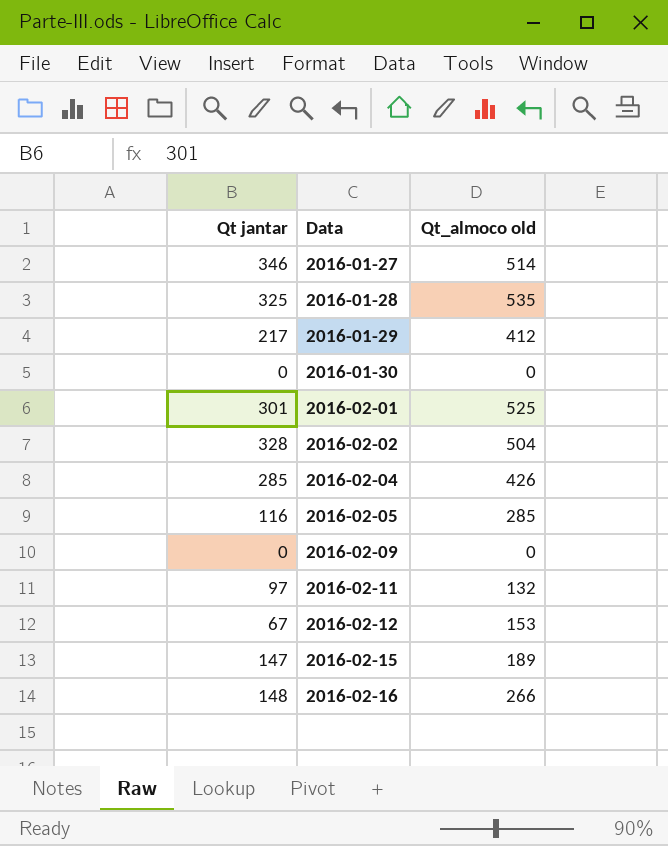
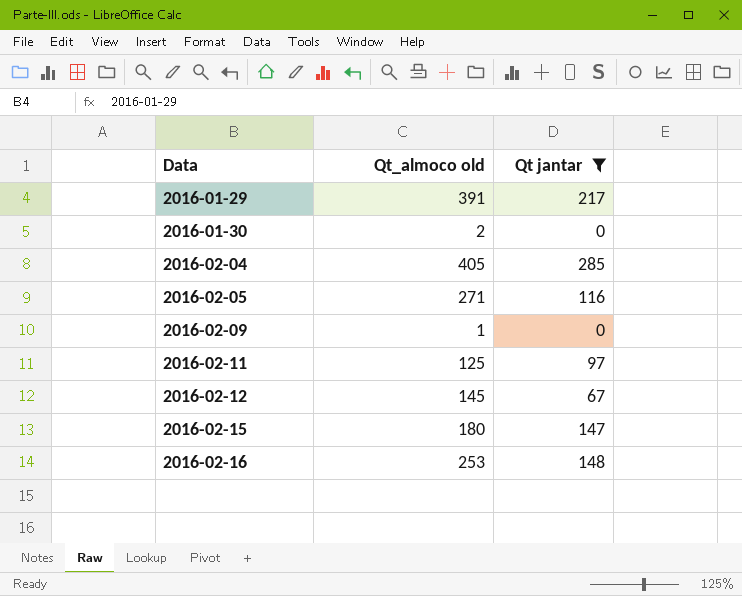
filter: none -> Qt jantar <= 285
column Qt jantar | position: 1 -> 3
2016-01-29 | Qt_almoco old: 412 -> 391
2016-01-30 | Qt_almoco old: 0 -> 2
2016-02-04 | Qt_almoco old: 426 -> 405
2016-02-05 | Qt_almoco old: 285 -> 271
2016-02-09 | Qt_almoco old: 0 -> 1
2016-02-11 | Qt_almoco old: 132 -> 125
2016-02-12 | Qt_almoco old: 153 -> 145
2016-02-15 | Qt_almoco old: 189 -> 180
2016-02-16 | Qt_almoco old: 266 -> 253

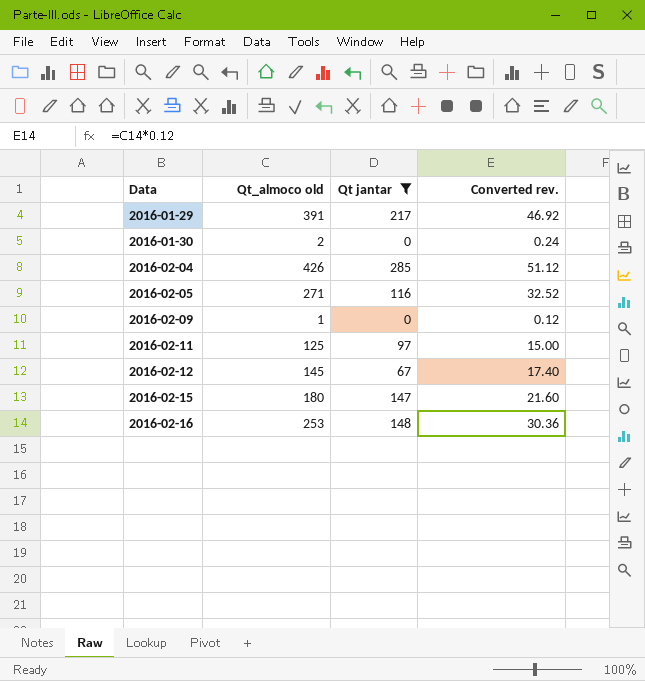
column Converted rev. | formula: none -> [Qt_almoco old] * 0.12
2016-02-04 | Qt_almoco old: 405 -> 426

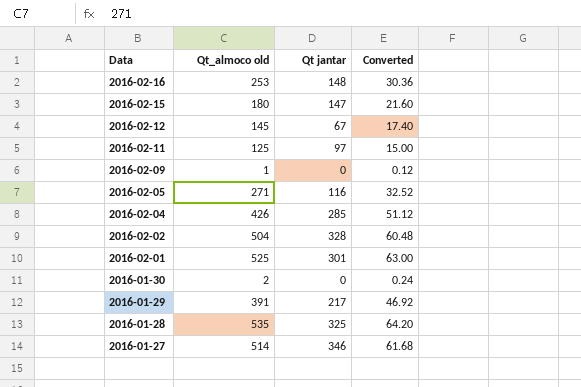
filter: Qt jantar <= 285 -> none
row order: Data ascending -> Data descending
column name: Converted rev. -> Converted

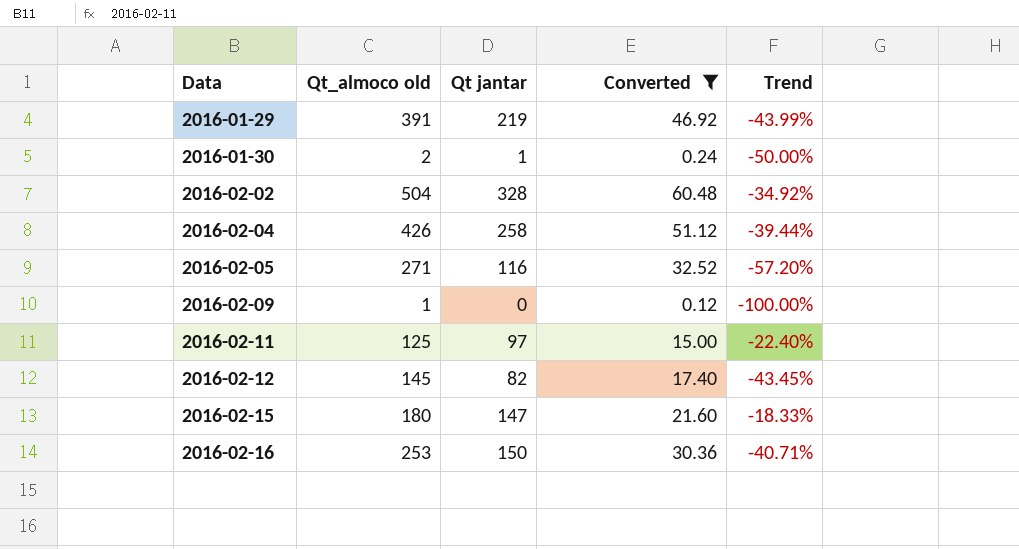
filter: none -> Converted <= 60.48
row order: Data descending -> Data ascending
column Trend | formula: none -> ([Qt jantar] - [Qt_almoco old]) / [Qt_almoco old]
2016-01-29 | Qt jantar: 217 -> 219
2016-01-30 | Qt jantar: 0 -> 1
2016-02-04 | Qt jantar: 285 -> 258
2016-02-12 | Qt jantar: 67 -> 82
2016-02-16 | Qt jantar: 148 -> 150

